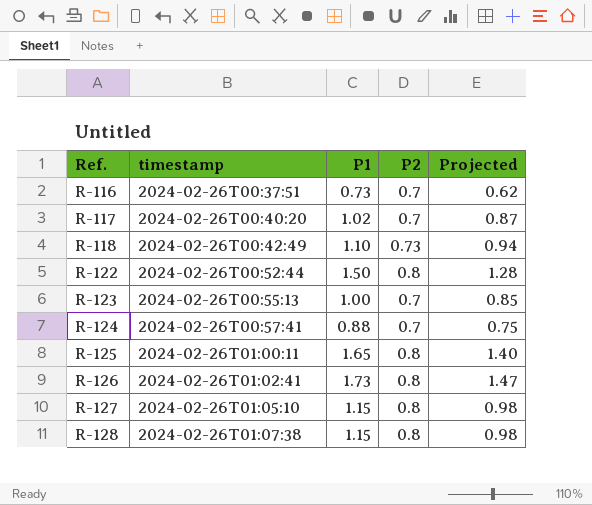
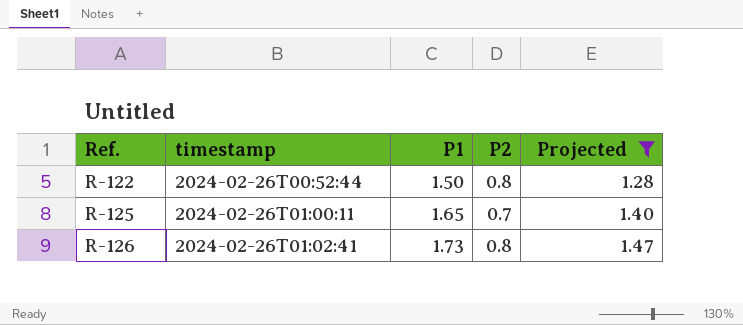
filter: none -> Projected >= 1.28
R-125 | P2: 0.8 -> 0.7

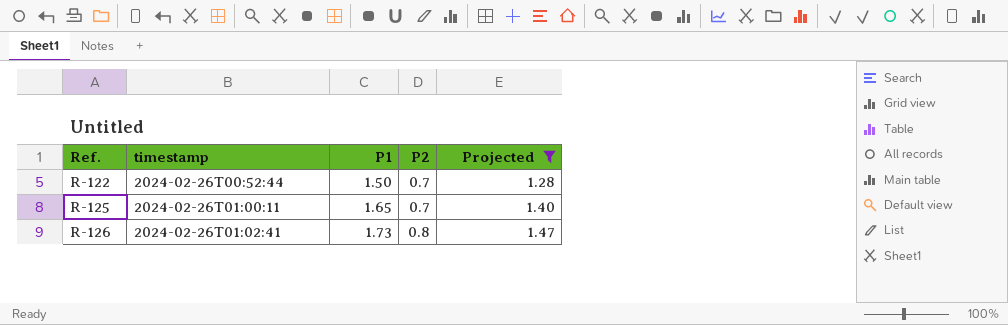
R-122 | P2: 0.8 -> 0.7

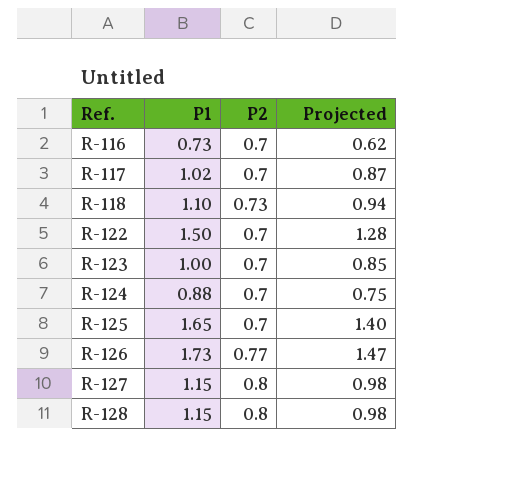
filter: Projected >= 1.28 -> none
column timestamp | position: 2 -> none
R-126 | P2: 0.8 -> 0.77

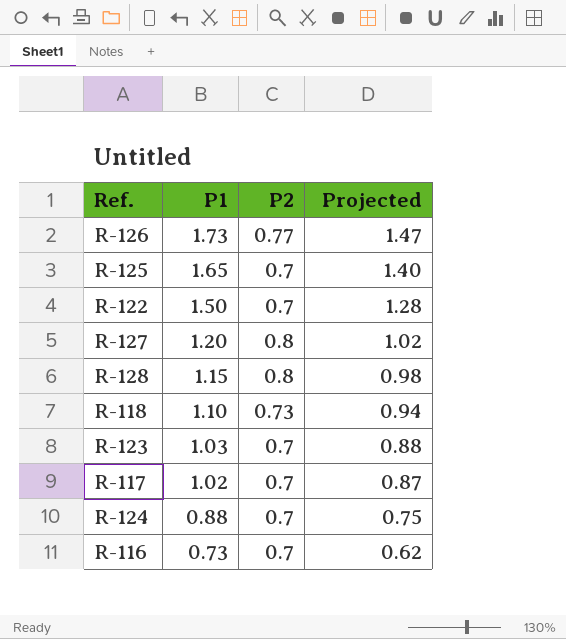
row order: Ref. ascending -> P1 descending
R-127 | P1: 1.15 -> 1.20
R-127 | Projected: 0.98 -> 1.02
R-123 | P1: 1.00 -> 1.03
R-123 | Projected: 0.85 -> 0.88

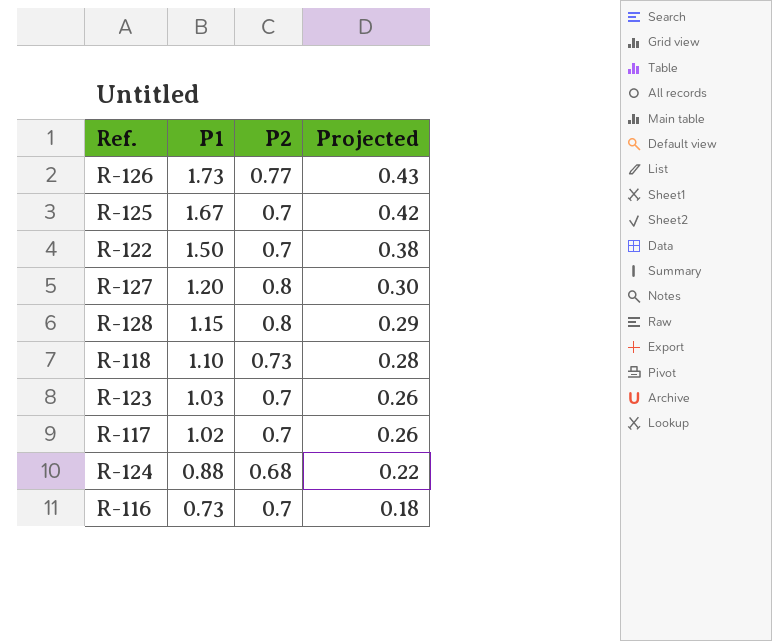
column Projected | formula: [P1] * 0.85 -> [P1] * 0.25
R-125 | P1: 1.65 -> 1.67
R-124 | P2: 0.7 -> 0.68

